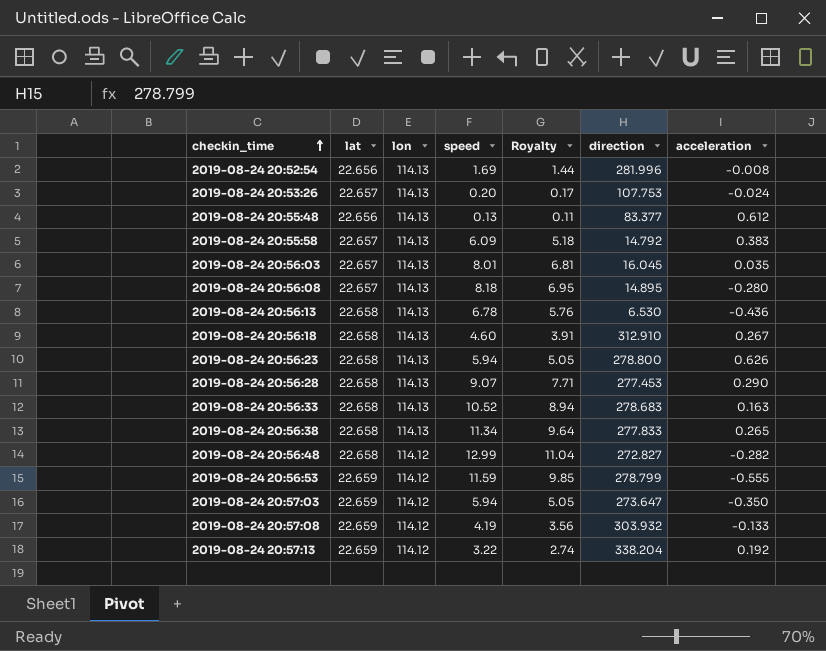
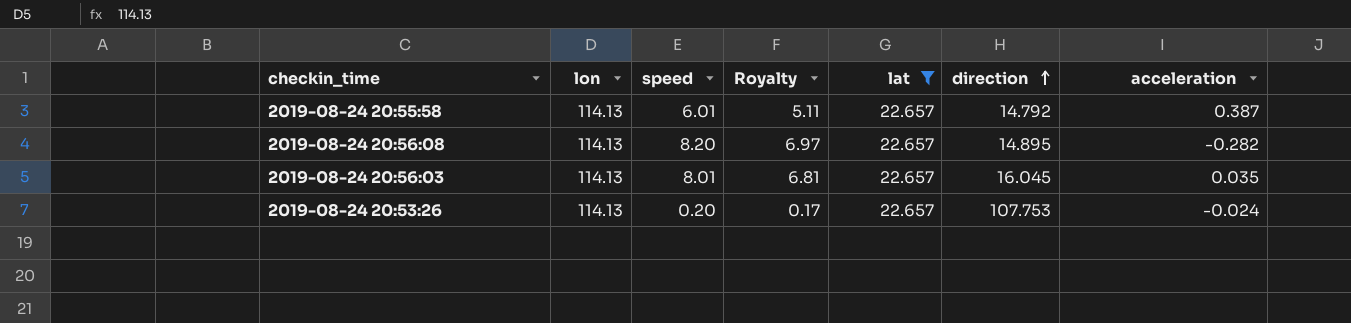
filter: none -> lat = 22.657
row order: checkin_time ascending -> direction ascending
column lat | position: 2 -> 5
2019-08-24 20:55:58 | speed: 6.09 -> 6.01
2019-08-24 20:55:58 | Royalty: 5.18 -> 5.11
2019-08-24 20:55:58 | acceleration: 0.383 -> 0.387
2019-08-24 20:56:08 | speed: 8.18 -> 8.20
2019-08-24 20:56:08 | Royalty: 6.95 -> 6.97
2019-08-24 20:56:08 | acceleration: -0.280 -> -0.282

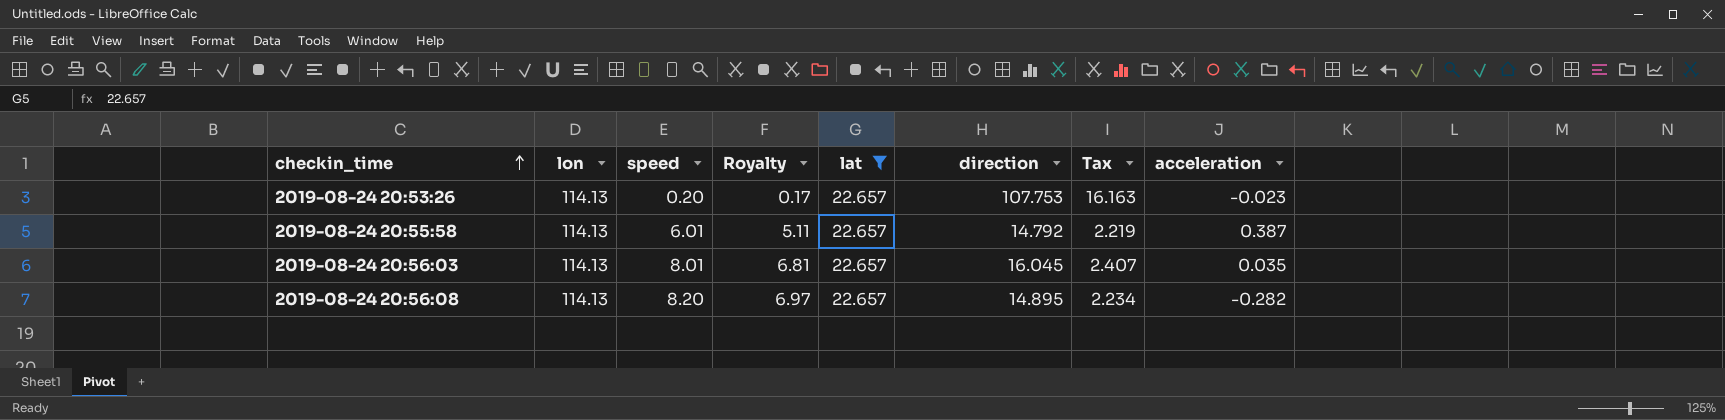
row order: direction ascending -> checkin_time ascending
column Tax | formula: none -> [direction] * 0.15
2019-08-24 20:53:26 | acceleration: -0.024 -> -0.023

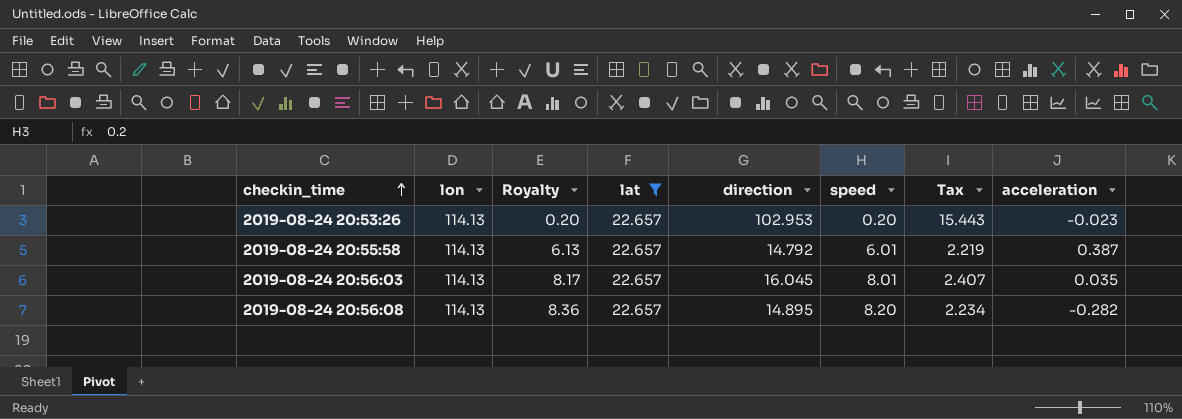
column Royalty | formula: [speed] * 0.85 -> [speed] * 1.02
column speed | position: 3 -> 6
2019-08-24 20:53:26 | direction: 107.753 -> 102.953
2019-08-24 20:53:26 | Tax: 16.163 -> 15.443

